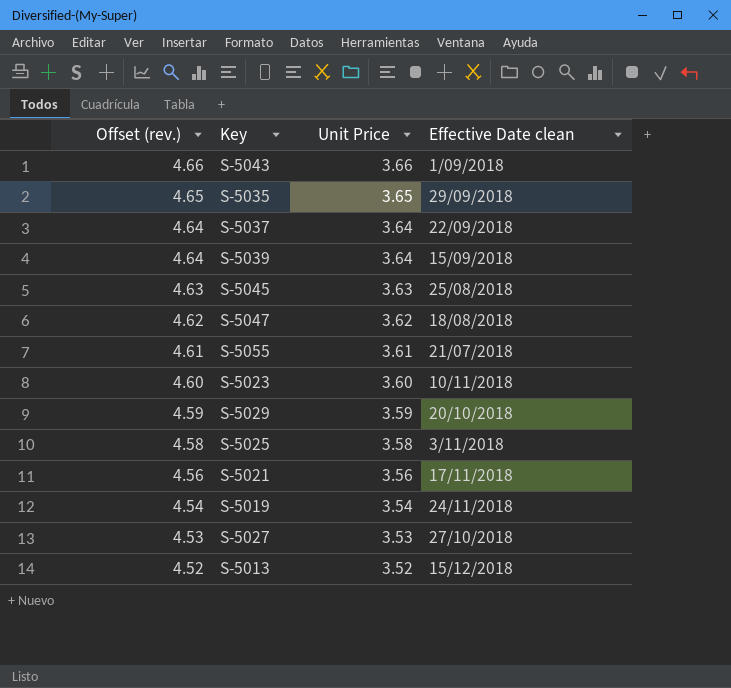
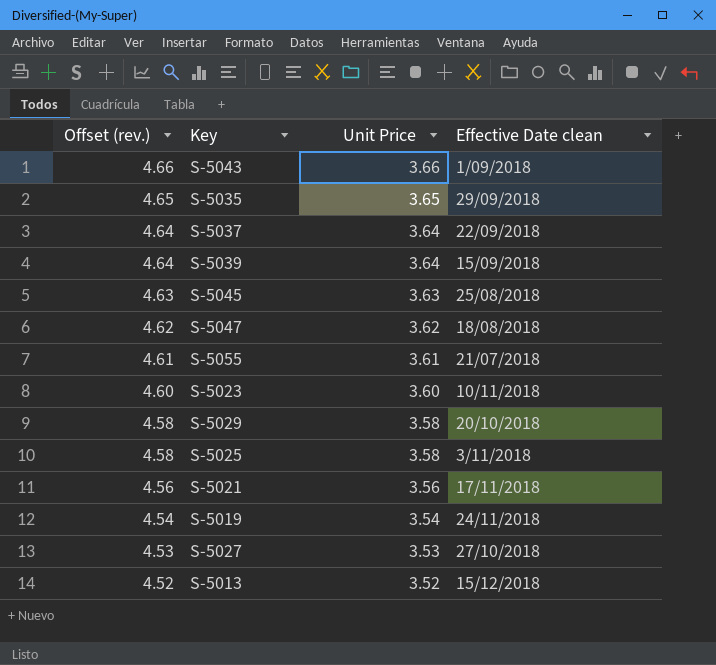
S-5029 | Offset (rev.): 4.59 -> 4.58
S-5029 | Unit Price: 3.59 -> 3.58

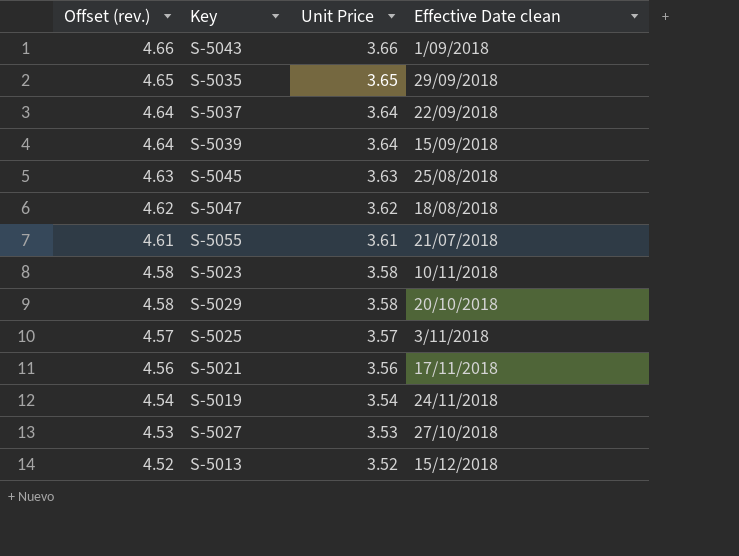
S-5023 | Offset (rev.): 4.60 -> 4.58
S-5023 | Unit Price: 3.60 -> 3.58
S-5025 | Offset (rev.): 4.58 -> 4.57
S-5025 | Unit Price: 3.58 -> 3.57

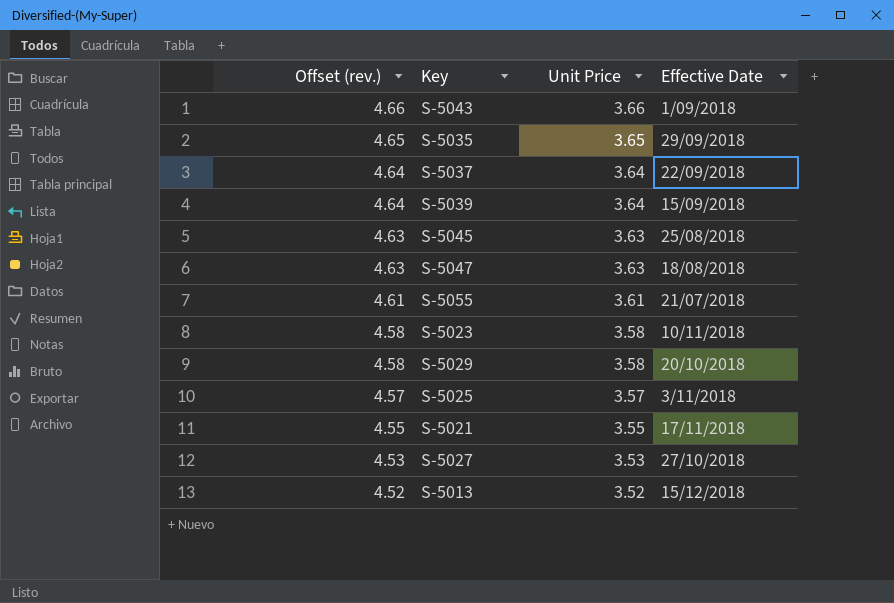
column name: Effective Date clean -> Effective Date
row S-5019: 4.54 | 3.54 | 24/11/2018 -> none
S-5047 | Offset (rev.): 4.62 -> 4.63
S-5047 | Unit Price: 3.62 -> 3.63
S-5021 | Offset (rev.): 4.56 -> 4.55
S-5021 | Unit Price: 3.56 -> 3.55

